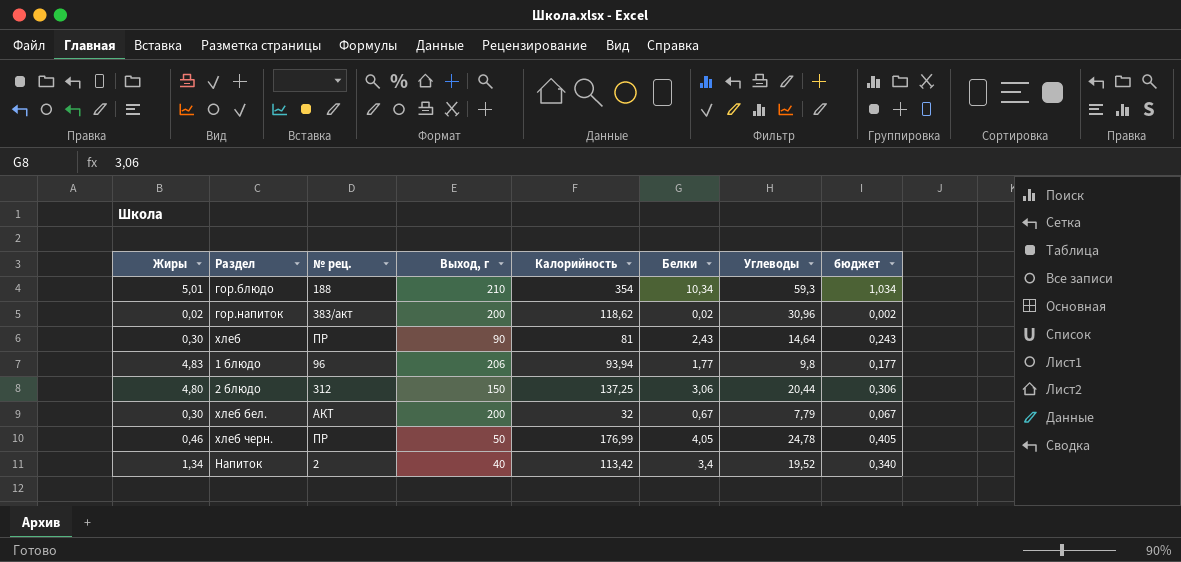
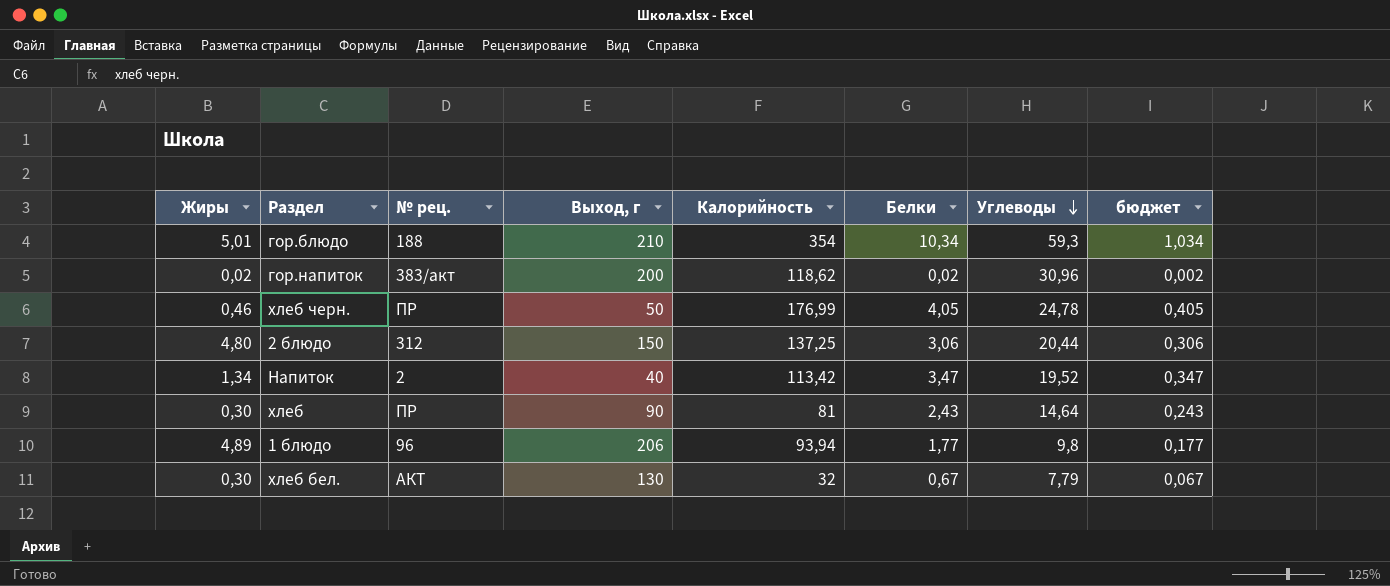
row order: none -> Углеводы descending
Напиток | Белки: 3,4 -> 3,47
Напиток | бюджет: 0,340 -> 0,347
1 блюдо | Жиры: 4,83 -> 4,89
хлеб бел. | Выход, г: 200 -> 130

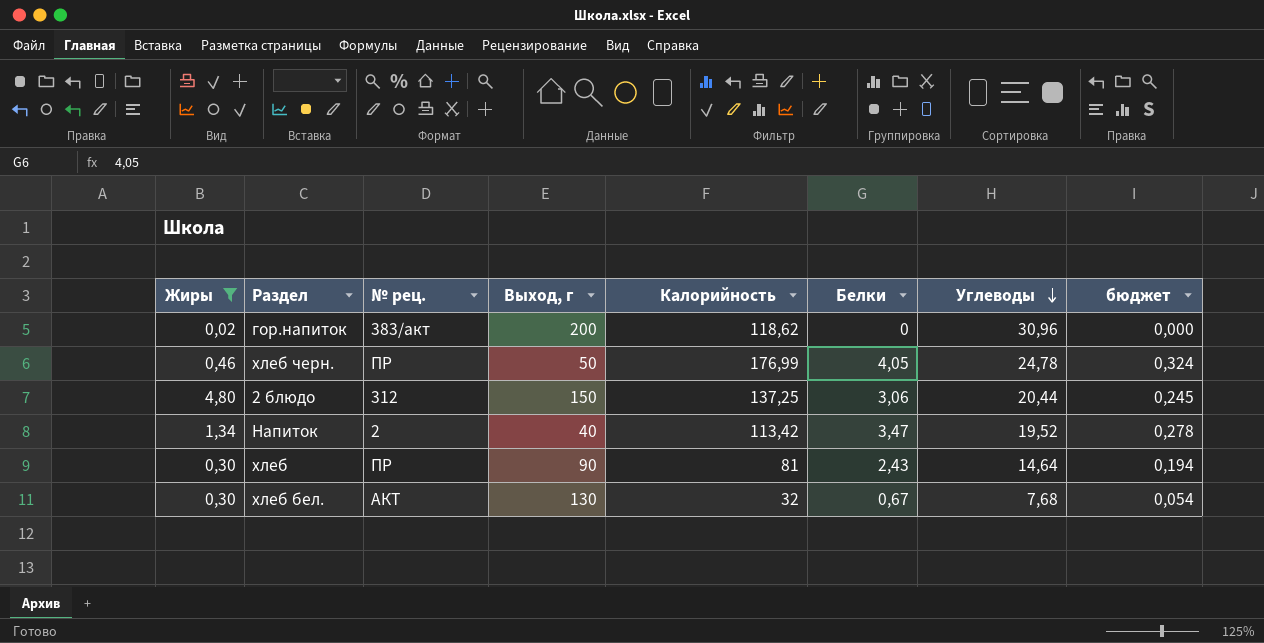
filter: none -> Жиры <= 4,80
column бюджет | formula: [Белки] * 0,1 -> [Белки] * 0,08
гор.напиток | Белки: 0,02 -> 0
хлеб бел. | Углеводы: 7,79 -> 7,68

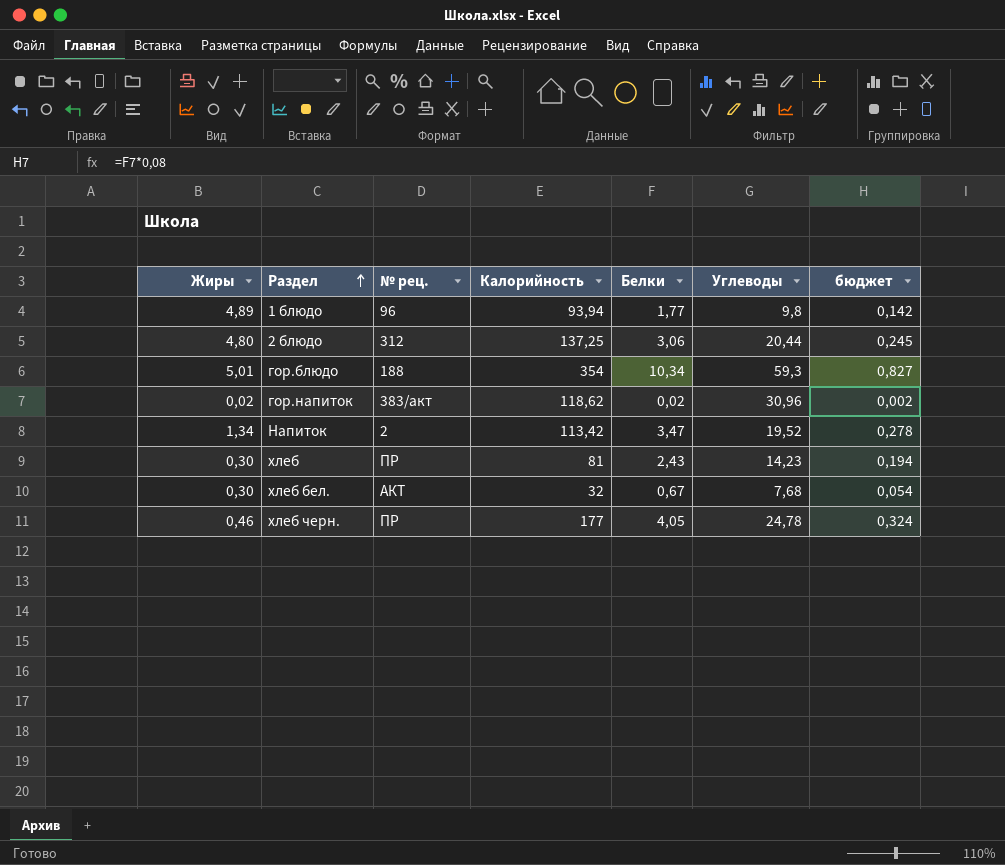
filter: Жиры <= 4,80 -> none
row order: Углеводы descending -> Раздел ascending
column Выход, г | position: 4 -> none
гор.напиток | Белки: 0 -> 0,02
гор.напиток | бюджет: 0,000 -> 0,002
хлеб | Углеводы: 14,64 -> 14,23
хлеб черн. | Калорийность: 176,99 -> 177

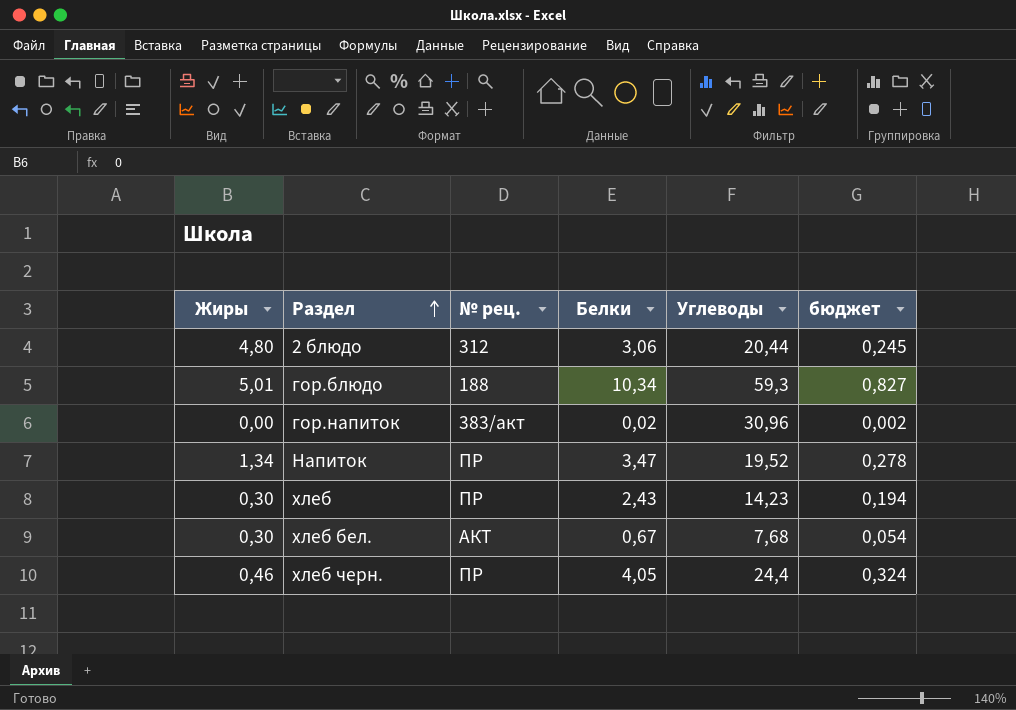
column Калорийность | position: 4 -> none
row 1 блюдо: 4,89 | 96 | 93,94 | 1,77 | 9,8 | 0,142 -> none
гор.напиток | Жиры: 0,02 -> 0,00
Напиток | № рец.: 2 -> ПР
хлеб черн. | Углеводы: 24,78 -> 24,4

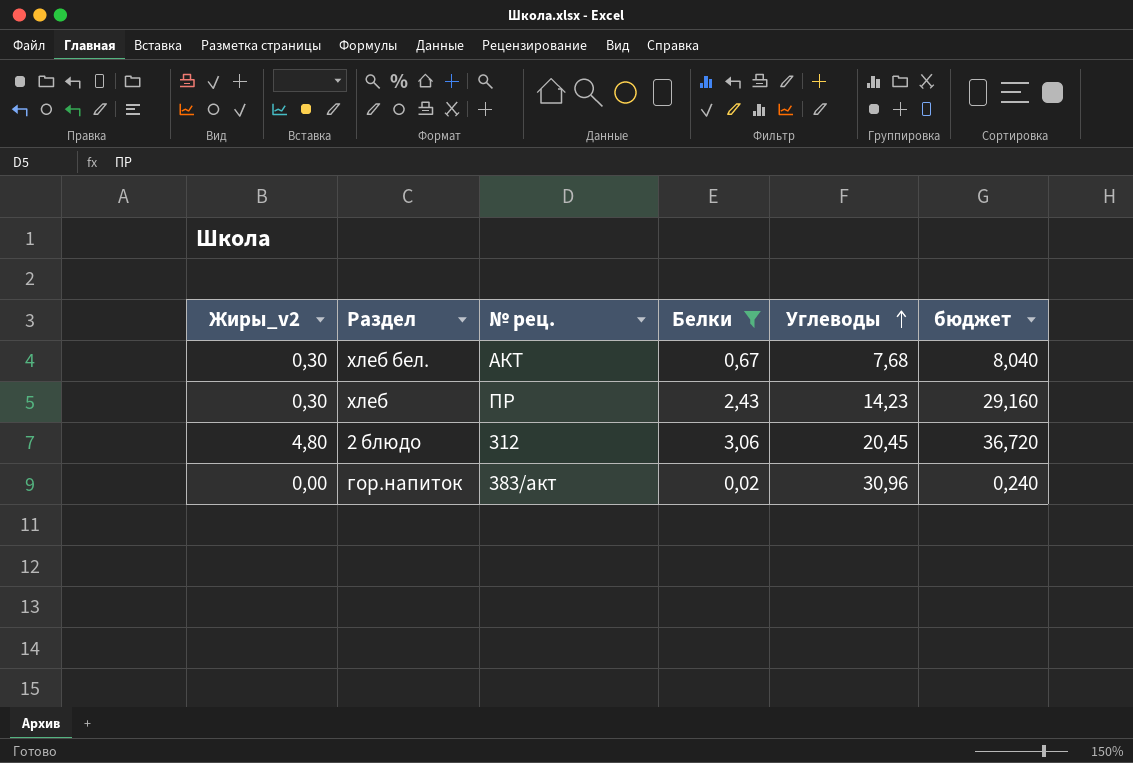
filter: none -> Белки <= 3,06
row order: Раздел ascending -> Углеводы ascending
column name: Жиры -> Жиры_v2
column бюджет | formula: [Белки] * 0,08 -> [Белки] * 12
2 блюдо | Углеводы: 20,44 -> 20,45

